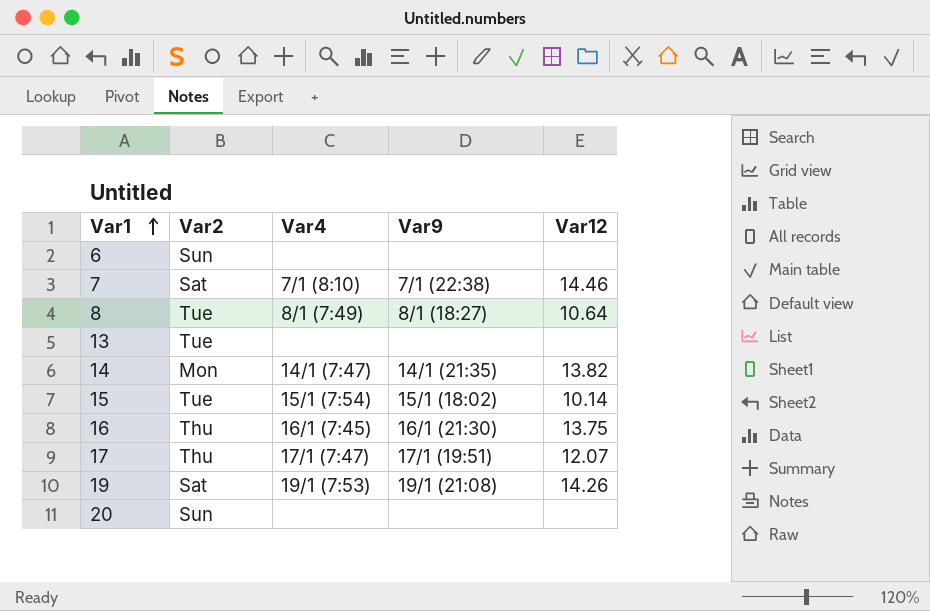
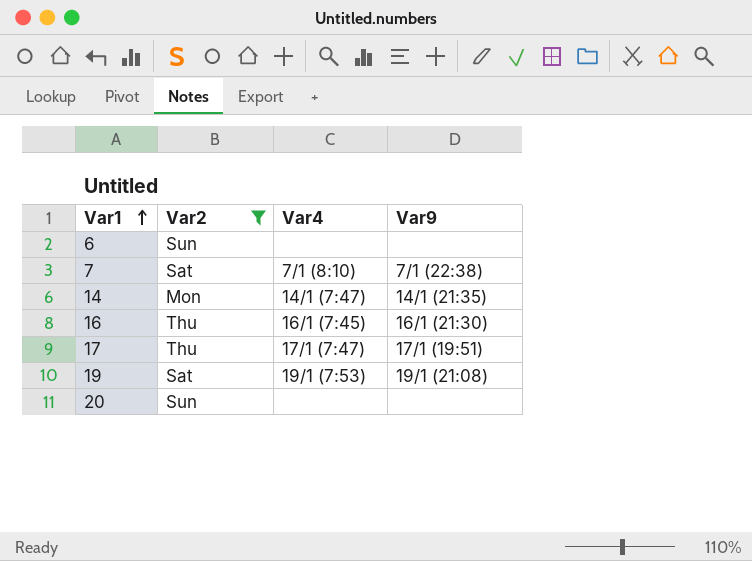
filter: none -> Var2 != Tue
column Var12 | position: 5 -> none

